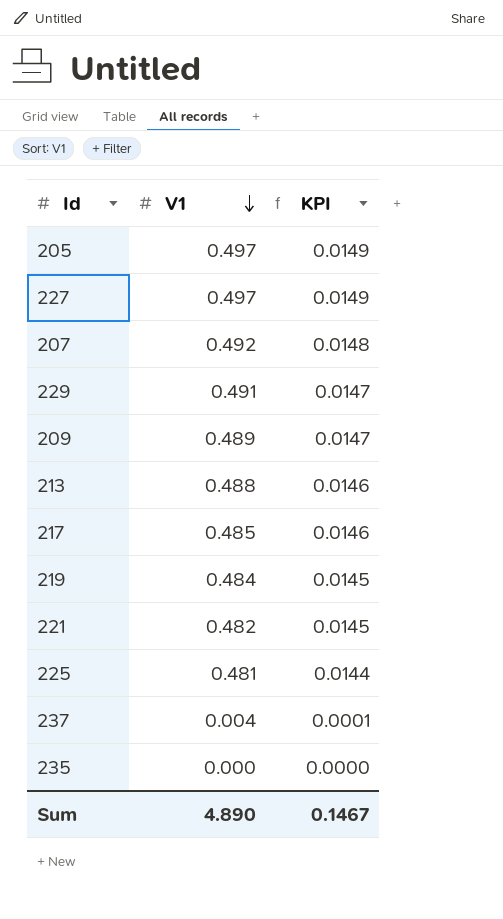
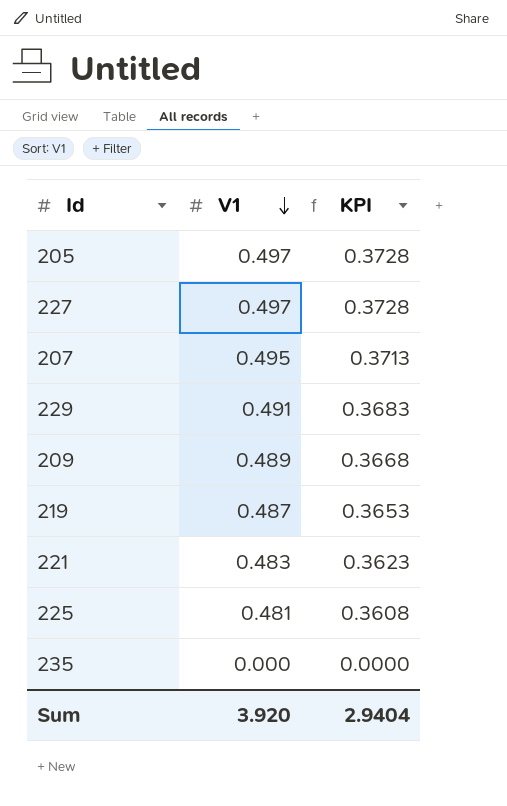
column KPI | formula: [V1] * 0.03 -> [V1] * 0.75
row 213: 0.488 | 0.0146 -> none
row 217: 0.485 | 0.0146 -> none
row 237: 0.004 | 0.0001 -> none
207 | V1: 0.492 -> 0.495
219 | V1: 0.484 -> 0.487
221 | V1: 0.482 -> 0.483
Sum | V1: 4.890 -> 3.920
Sum | KPI: 0.1467 -> 2.9404

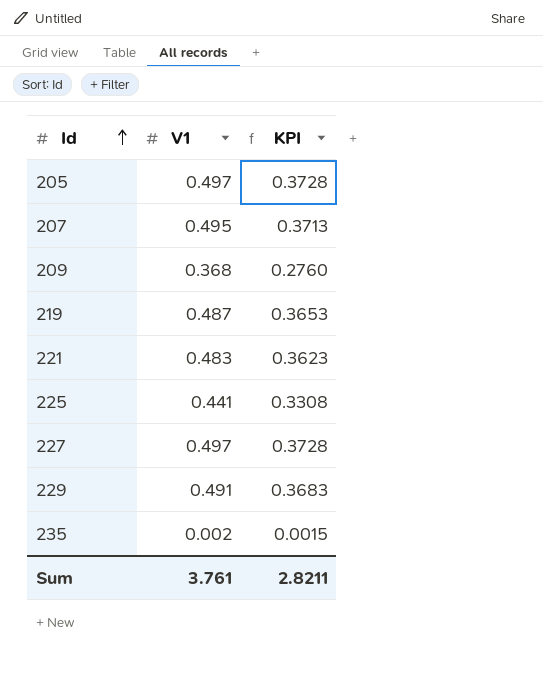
row order: V1 descending -> Id ascending
209 | V1: 0.489 -> 0.368
209 | KPI: 0.3668 -> 0.2760
225 | V1: 0.481 -> 0.441
225 | KPI: 0.3608 -> 0.3308
235 | V1: 0.000 -> 0.002
235 | KPI: 0.0000 -> 0.0015
Sum | V1: 3.920 -> 3.761
Sum | KPI: 2.9404 -> 2.8211

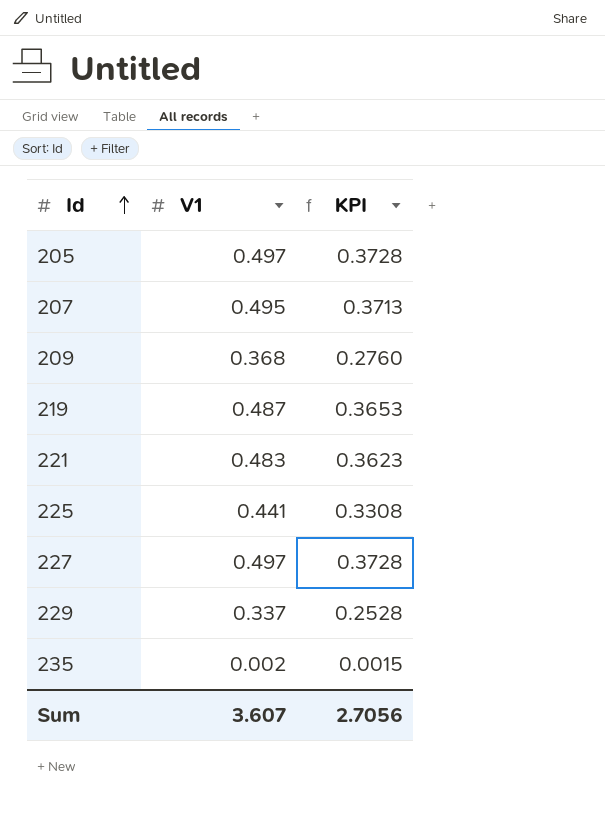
229 | V1: 0.491 -> 0.337
229 | KPI: 0.3683 -> 0.2528
Sum | V1: 3.761 -> 3.607
Sum | KPI: 2.8211 -> 2.7056

